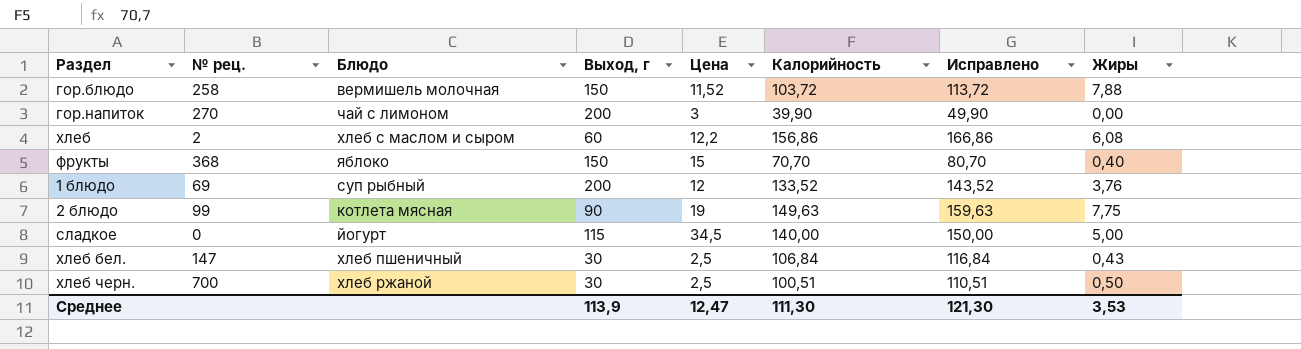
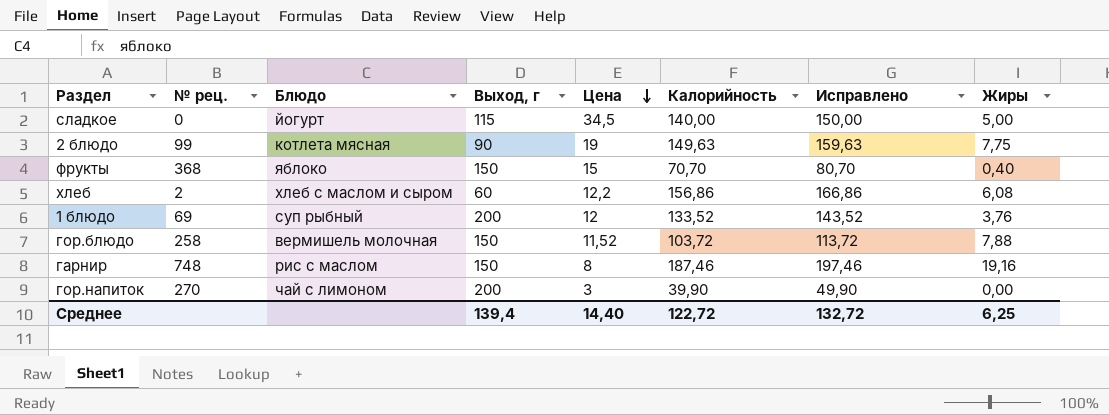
row order: none -> Цена descending
row хлеб бел.: 147 | хлеб пшеничный | 30 | 2,5 | 106,84 | 116,84 | 0,43 -> none
row хлеб черн.: 700 | хлеб ржаной | 30 | 2,5 | 100,51 | 110,51 | 0,50 -> none
row гарнир: none -> 748 | рис с маслом | 150 | 8 | 187,46 | 197,46 | 19,16
Среднее | Выход, г: 113,9 -> 139,4
Среднее | Цена: 12,47 -> 14,40
Среднее | Калорийность: 111,30 -> 122,72
Среднее | Исправлено: 121,30 -> 132,72
Среднее | Жиры: 3,53 -> 6,25

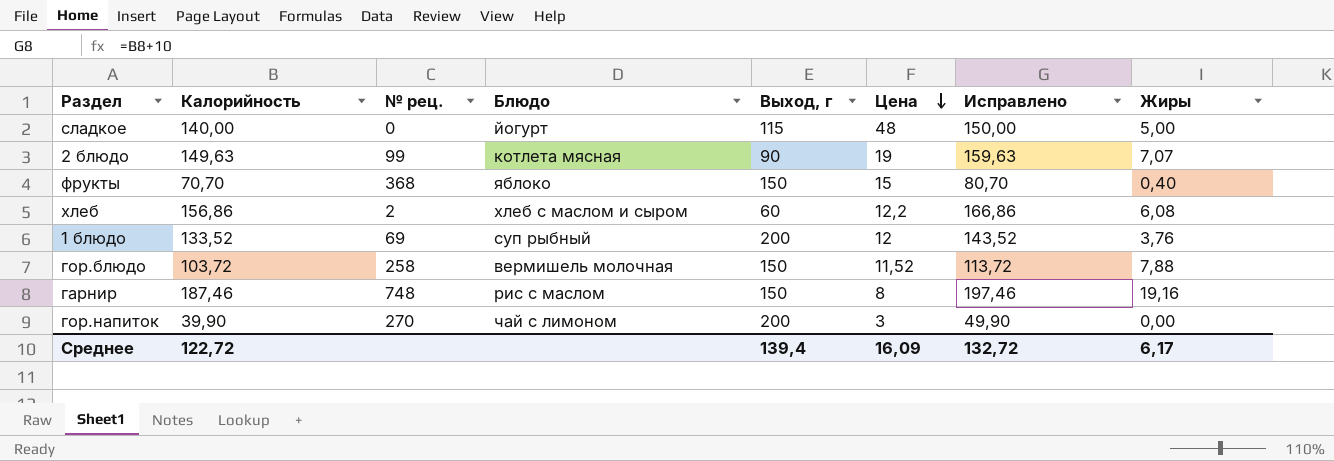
column Калорийность | position: 6 -> 2
сладкое | Цена: 34,5 -> 48
2 блюдо | Жиры: 7,75 -> 7,07
Среднее | Цена: 14,40 -> 16,09
Среднее | Жиры: 6,25 -> 6,17

